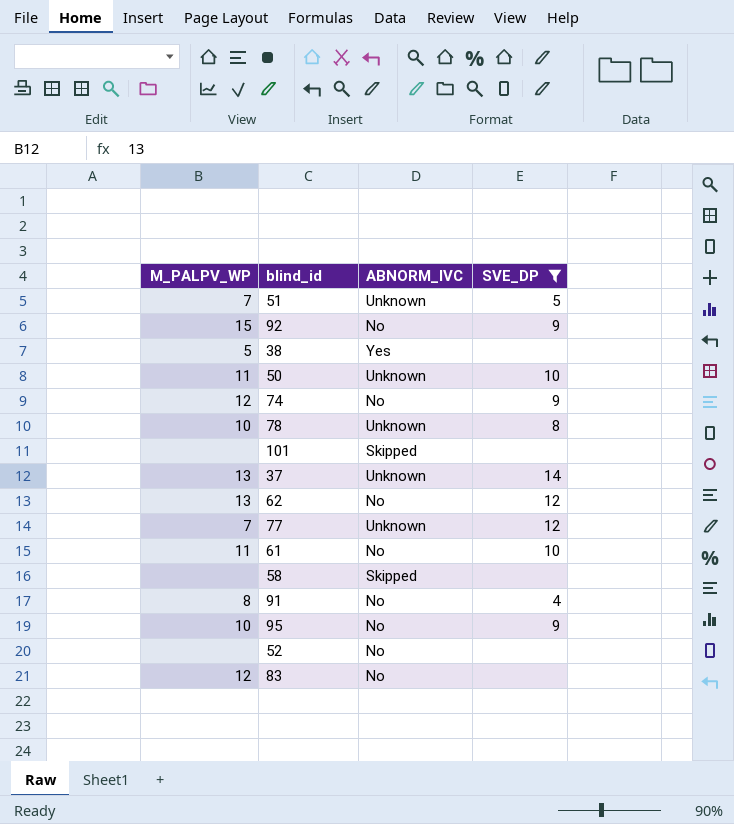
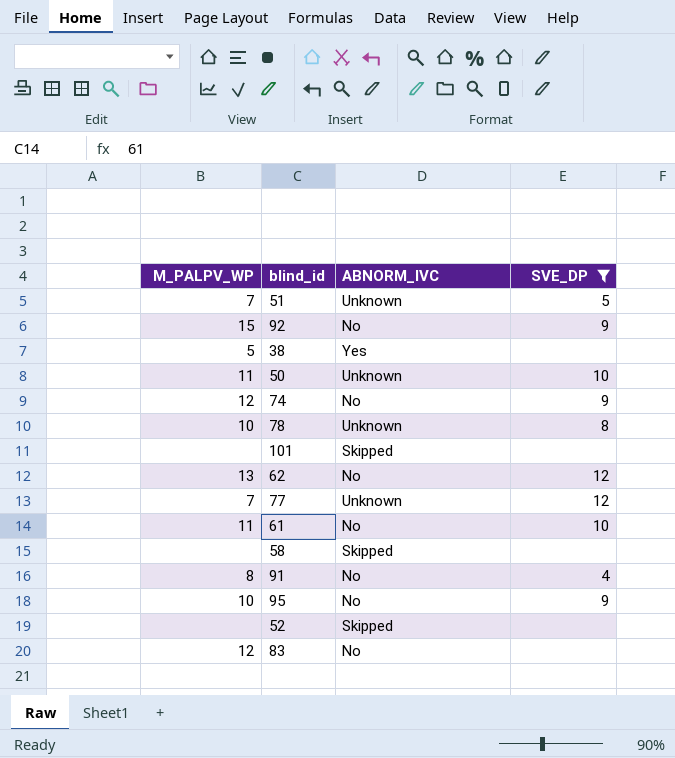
row 37: 13 | Unknown | 14 -> none
52 | ABNORM_IVC: No -> Skipped

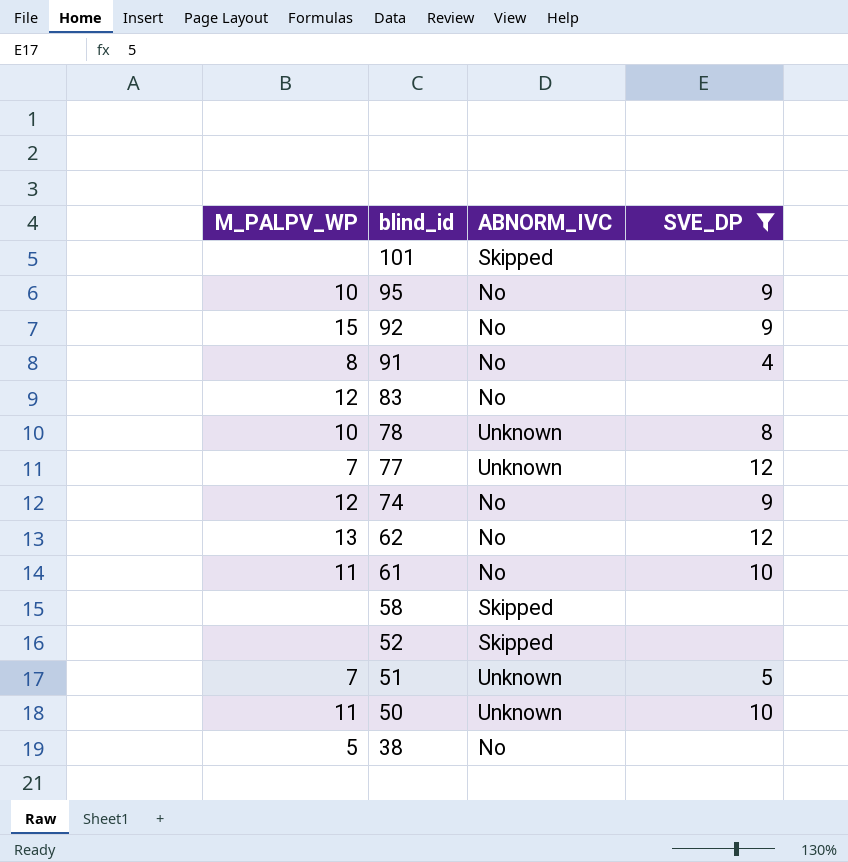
row order: none -> blind_id descending
38 | ABNORM_IVC: Yes -> No

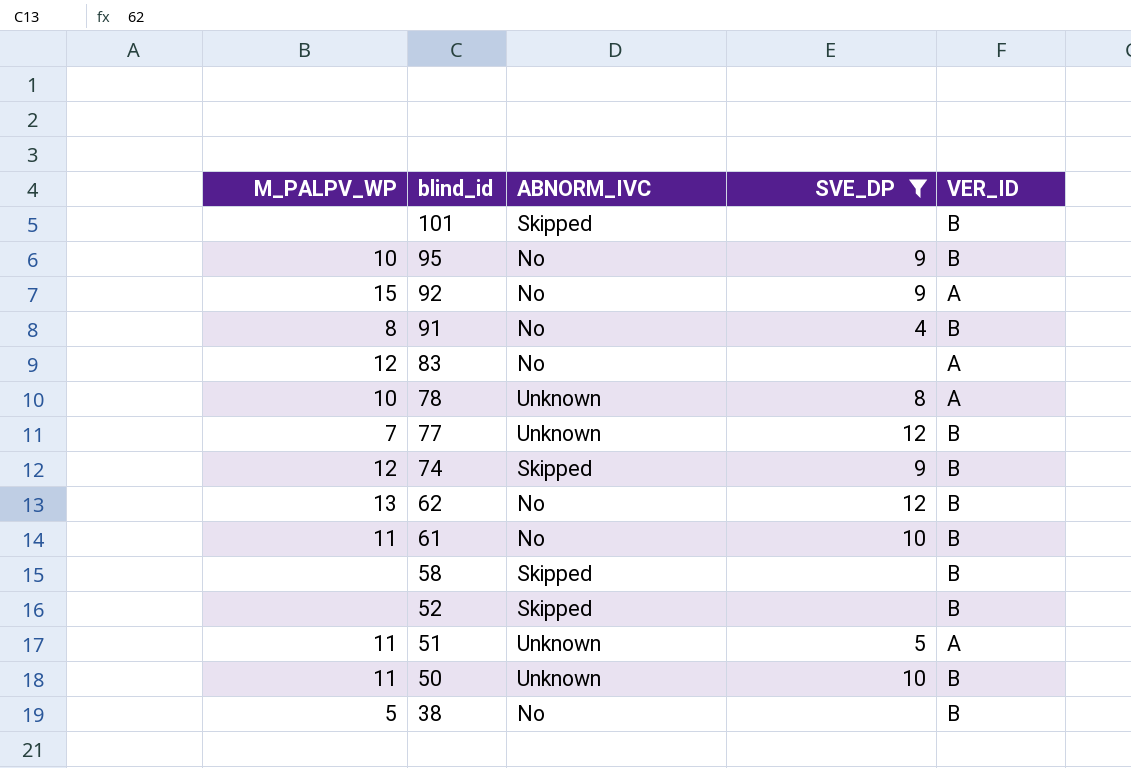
column VER_ID | position: none -> 5
74 | ABNORM_IVC: No -> Skipped
51 | M_PALPV_WP: 7 -> 11

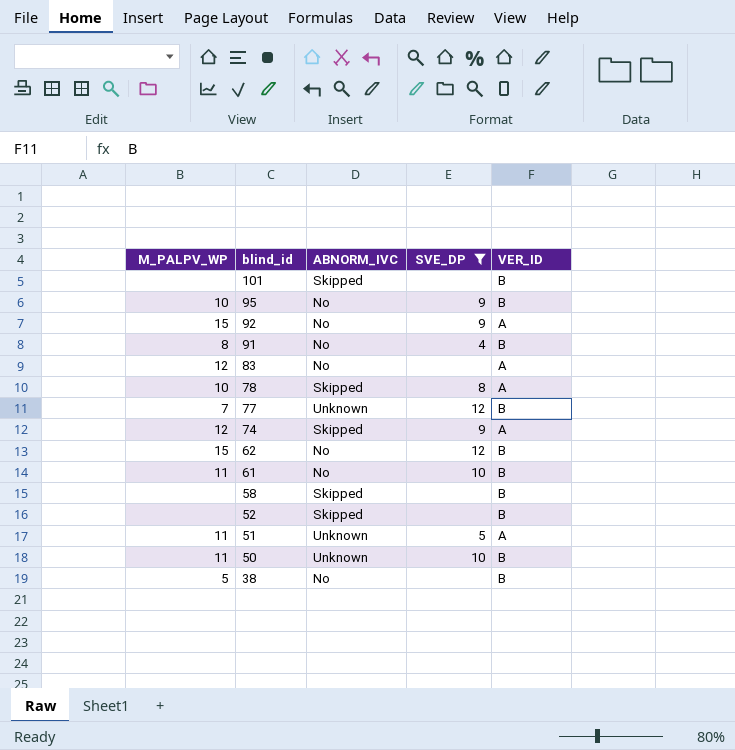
78 | ABNORM_IVC: Unknown -> Skipped
74 | VER_ID: B -> A
62 | M_PALPV_WP: 13 -> 15

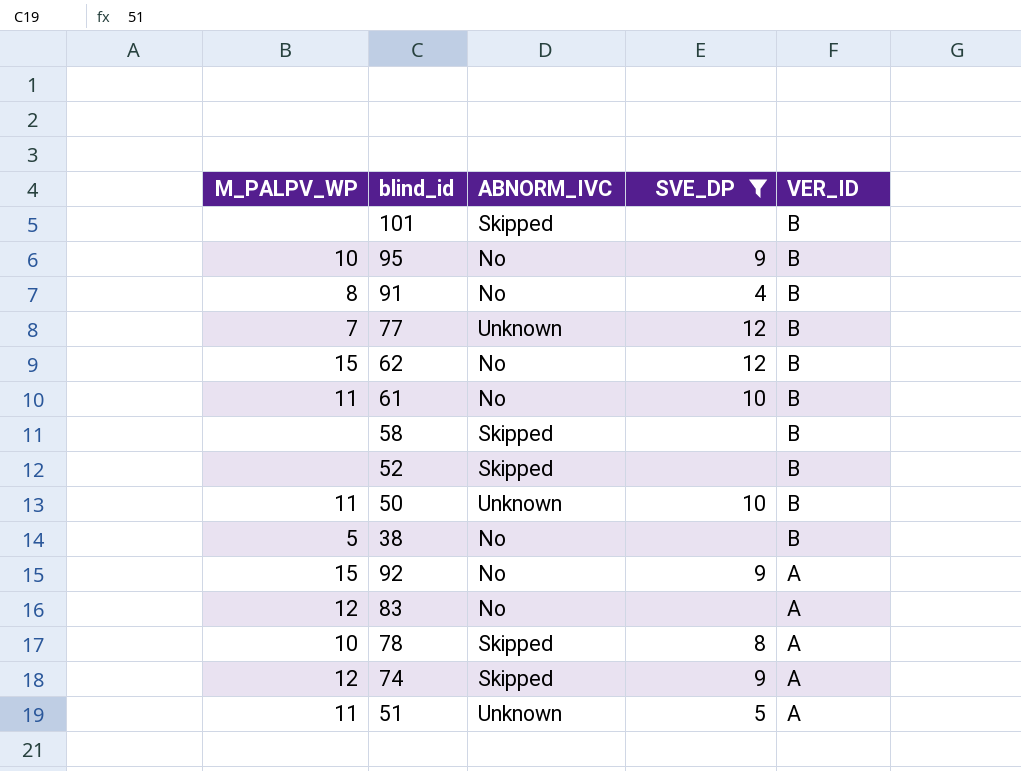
row order: blind_id descending -> VER_ID descending

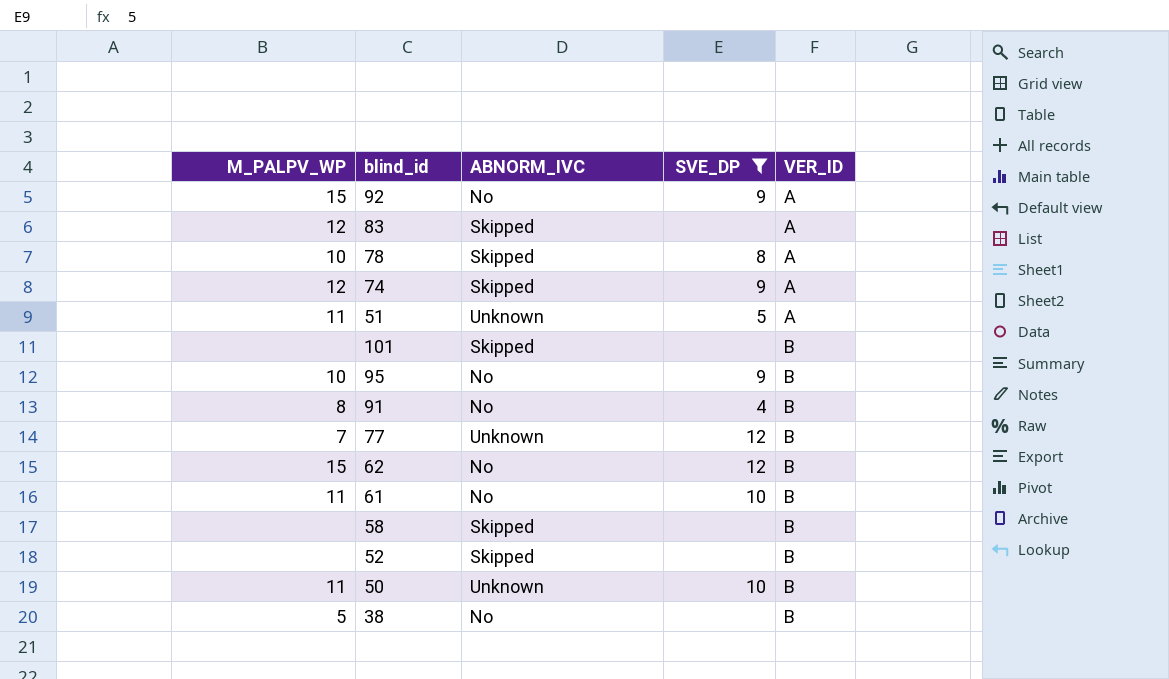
row order: VER_ID descending -> VER_ID ascending
83 | ABNORM_IVC: No -> Skipped

